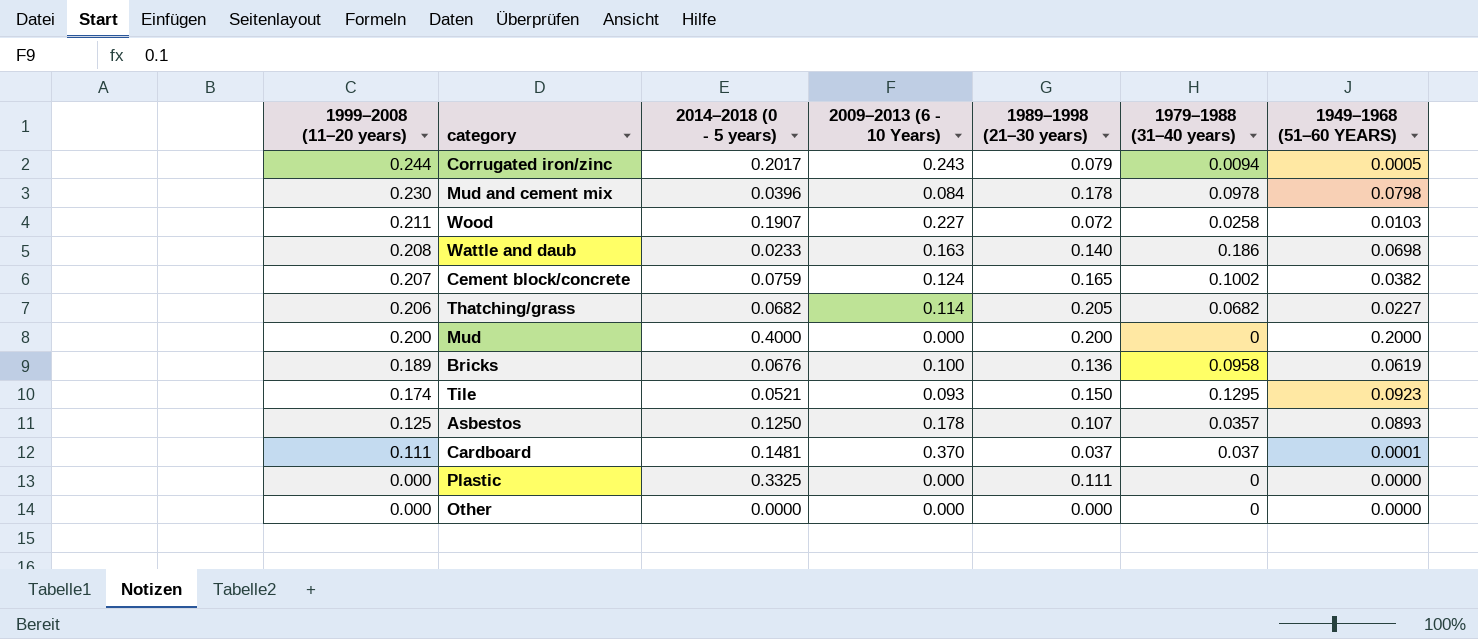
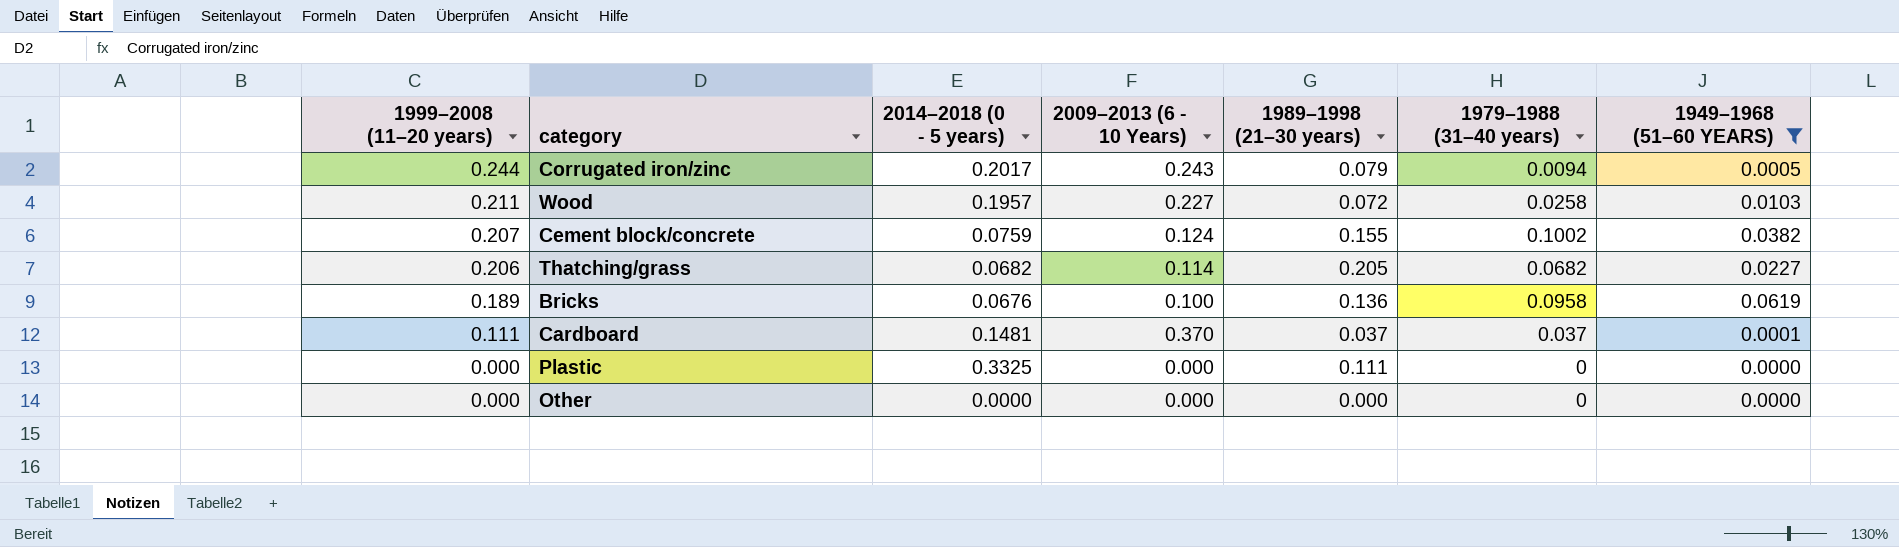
filter: none -> 1949–1968 (51–60 YEARS) <= 0.0619
Wood | 2014–2018 (0 - 5 years): 0.1907 -> 0.1957
Cement block/concrete | 1989–1998 (21–30 years): 0.165 -> 0.155

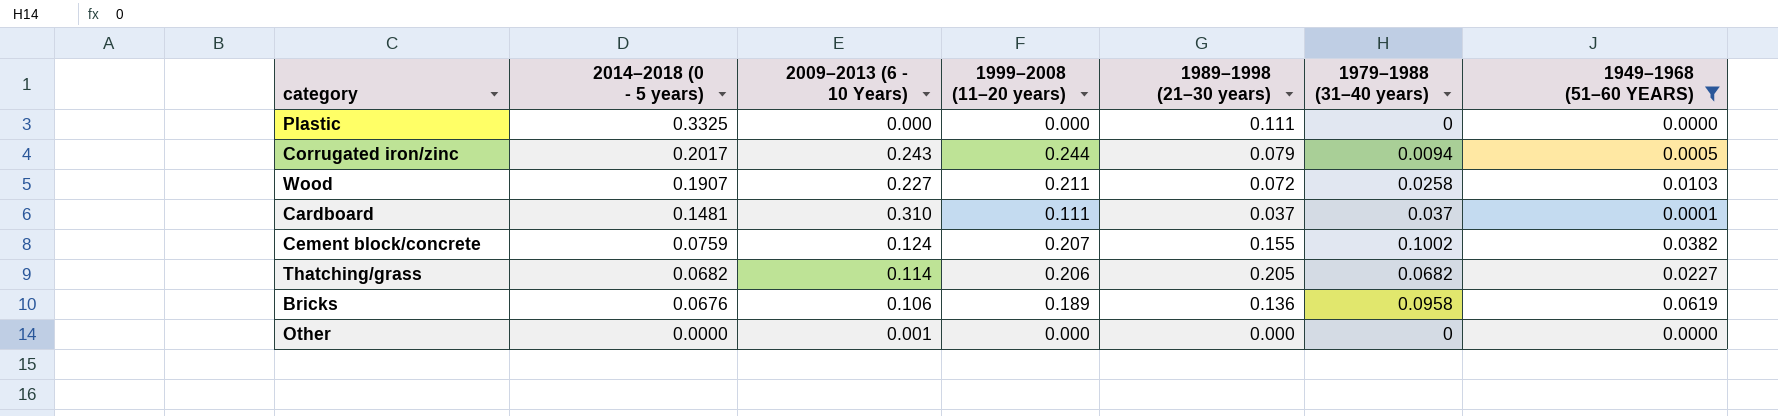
row order: 1999–2008 (11–20 years) descending -> 2014–2018 (0 - 5 years) descending
column 1999–2008 (11–20 years) | position: 1 -> 4
Wood | 2014–2018 (0 - 5 years): 0.1957 -> 0.1907
Cardboard | 2009–2013 (6 - 10 Years): 0.370 -> 0.310
Bricks | 2009–2013 (6 - 10 Years): 0.100 -> 0.106
Other | 2009–2013 (6 - 10 Years): 0.000 -> 0.001

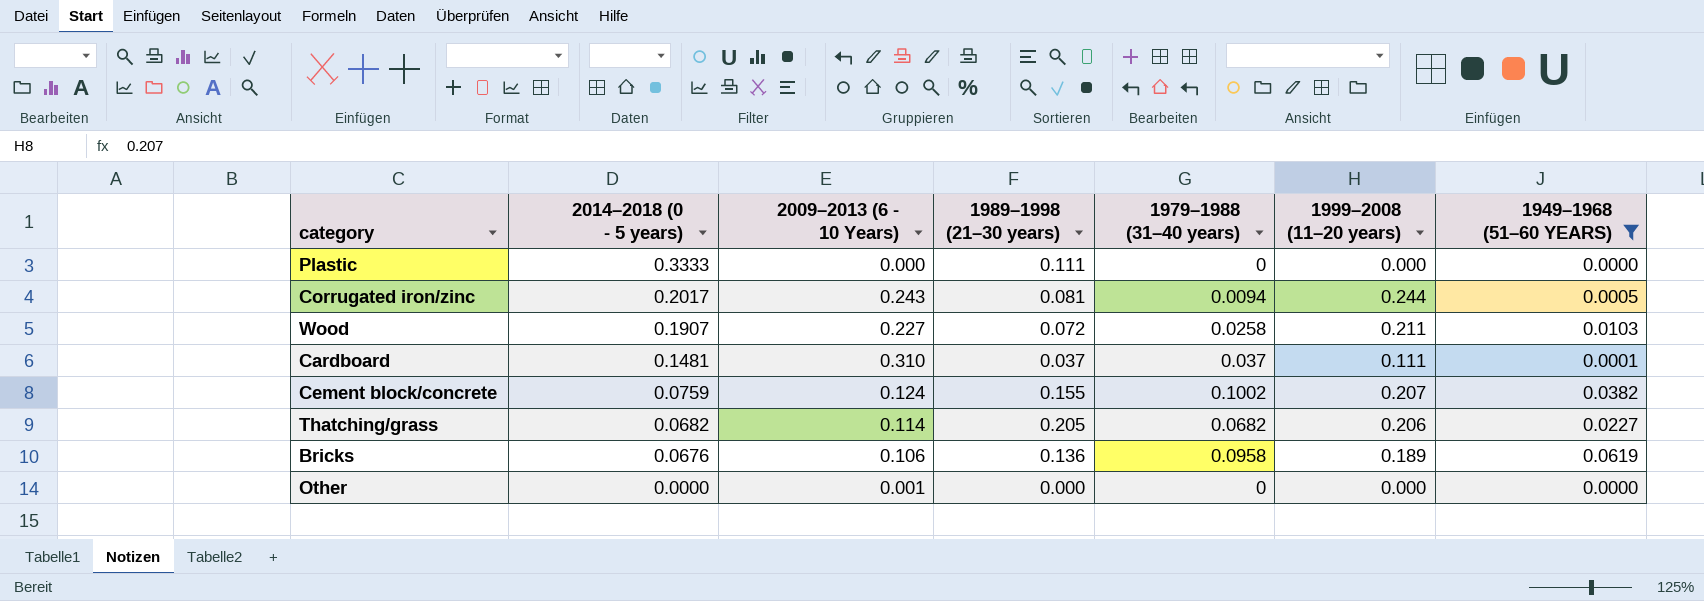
column 1999–2008 (11–20 years) | position: 4 -> 6
Plastic | 2014–2018 (0 - 5 years): 0.3325 -> 0.3333
Corrugated iron/zinc | 1989–1998 (21–30 years): 0.079 -> 0.081

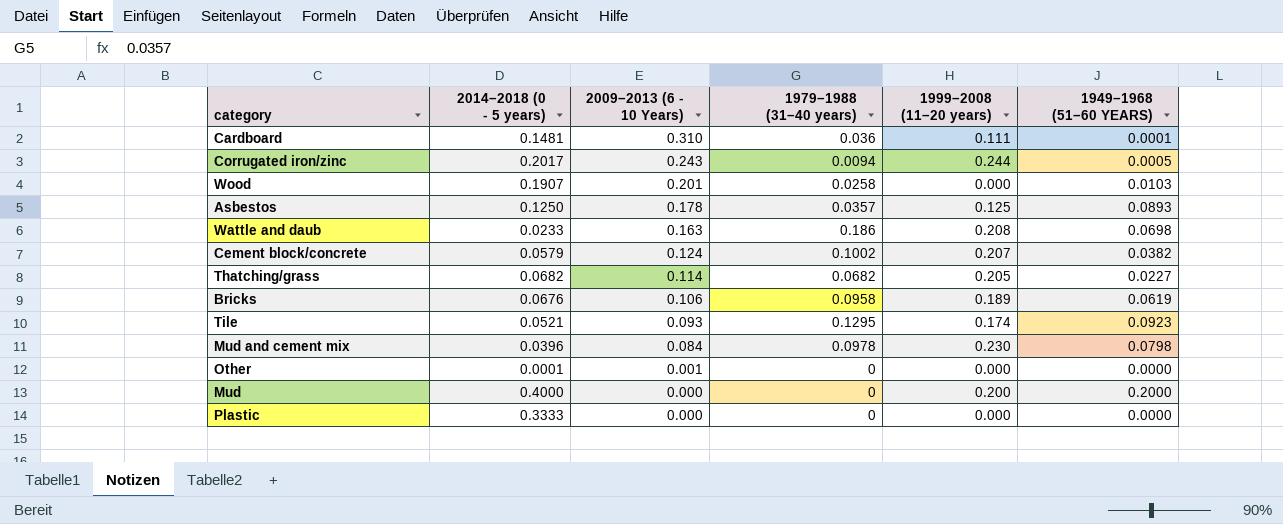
filter: 1949–1968 (51–60 YEARS) <= 0.0619 -> none
row order: 2014–2018 (0 - 5 years) descending -> 2009–2013 (6 - 10 Years) descending
column 1989–1998 (21–30 years) | position: 4 -> none
Cardboard | 1979–1988 (31–40 years): 0.037 -> 0.036
Wood | 2009–2013 (6 - 10 Years): 0.227 -> 0.201
Wood | 1999–2008 (11–20 years): 0.211 -> 0.000
Cement block/concrete | 2014–2018 (0 - 5 years): 0.0759 -> 0.0579
Thatching/grass | 1999–2008 (11–20 years): 0.206 -> 0.205
Other | 2014–2018 (0 - 5 years): 0.0000 -> 0.0001

